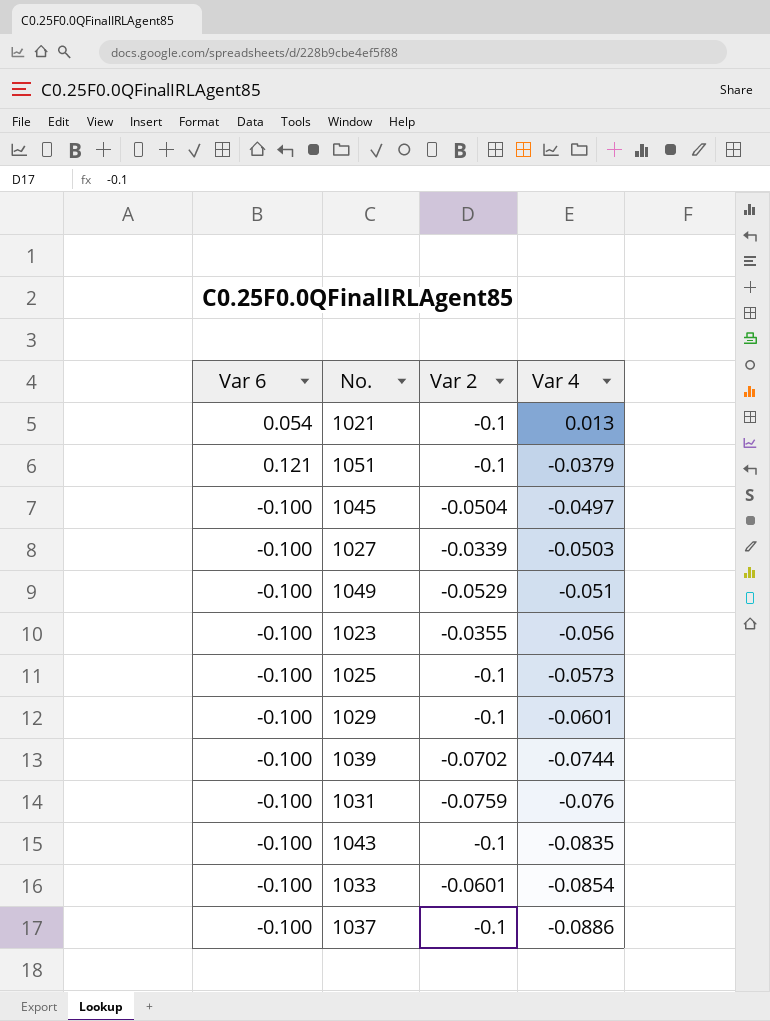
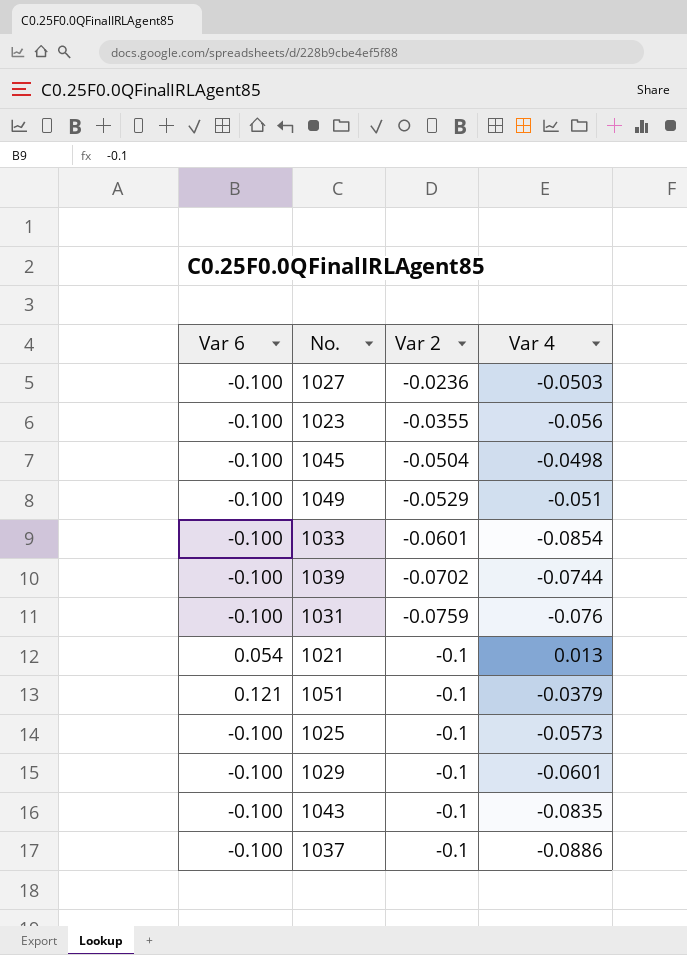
row order: Var 4 descending -> Var 2 descending
1027 | Var 2: -0.0339 -> -0.0236
1045 | Var 4: -0.0497 -> -0.0498

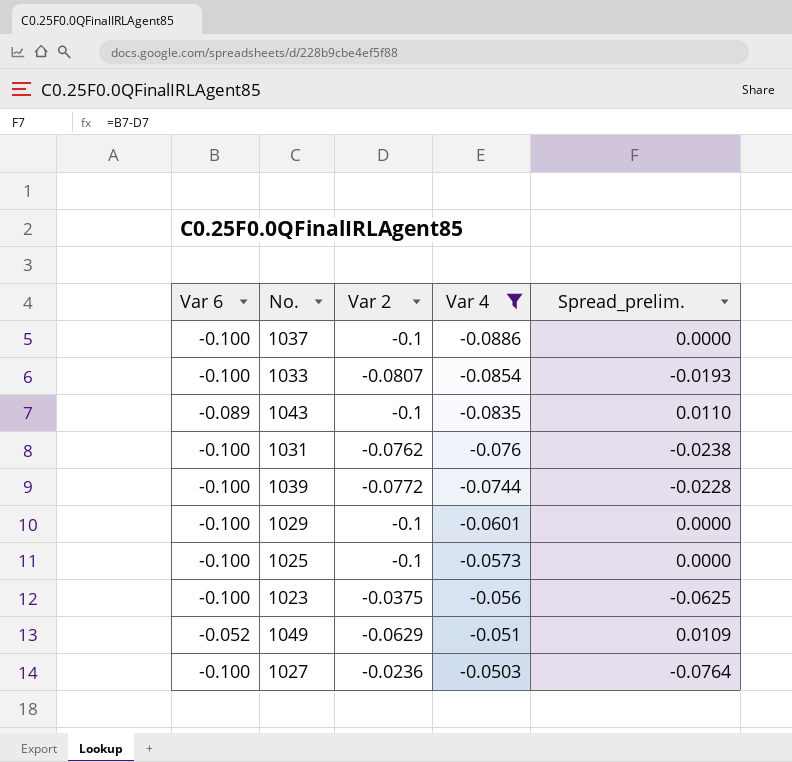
filter: none -> Var 4 <= -0.0503
row order: Var 2 descending -> Var 4 ascending
column Spread_prelim. | formula: none -> [Var 6] - [Var 2]
1033 | Var 2: -0.0601 -> -0.0807
1043 | Var 6: -0.100 -> -0.089
1031 | Var 2: -0.0759 -> -0.0762
1039 | Var 2: -0.0702 -> -0.0772
1023 | Var 2: -0.0355 -> -0.0375
1049 | Var 6: -0.100 -> -0.052
1049 | Var 2: -0.0529 -> -0.0629

